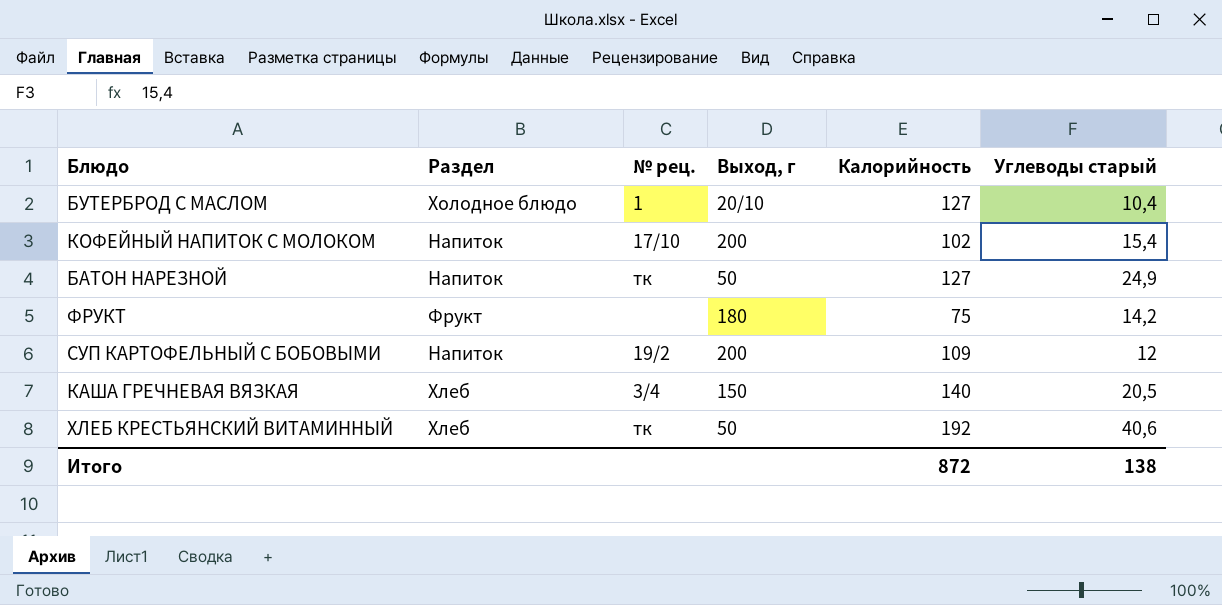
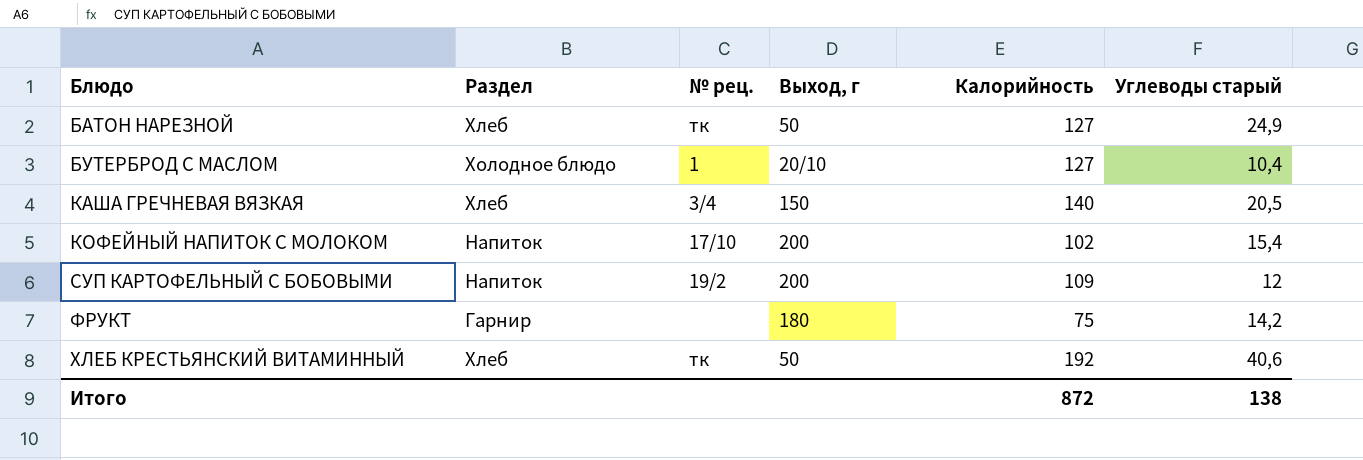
row order: none -> Блюдо ascending
БАТОН НАРЕЗНОЙ | Раздел: Напиток -> Хлеб
ФРУКТ | Раздел: Фрукт -> Гарнир

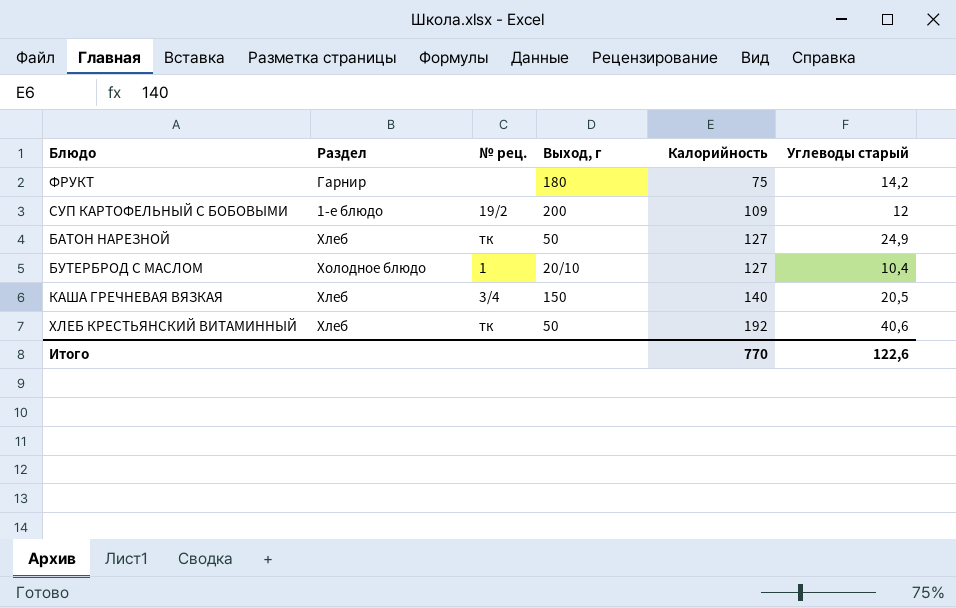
row order: Блюдо ascending -> Калорийность ascending
row КОФЕЙНЫЙ НАПИТОК С МОЛОКОМ: Напиток | 17/10 | 200 | 102 | 15,4 -> none
СУП КАРТОФЕЛЬНЫЙ С БОБОВЫМИ | Раздел: Напиток -> 1-е блюдо
Итого | Калорийность: 872 -> 770
Итого | Углеводы старый: 138 -> 122,6

